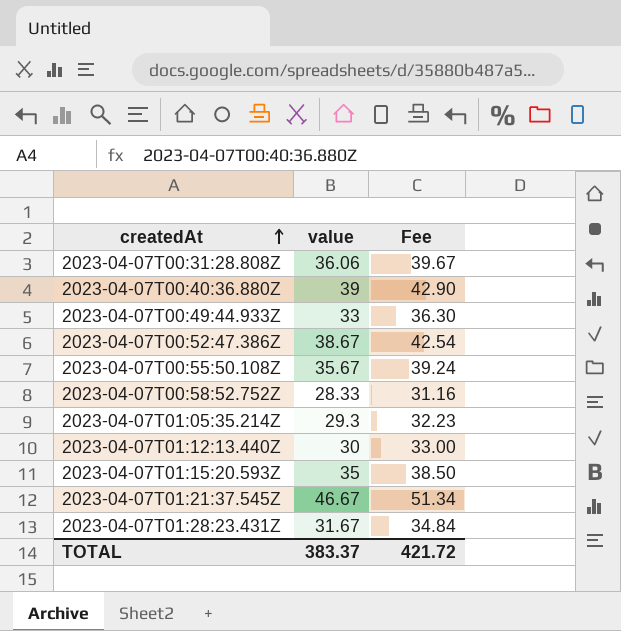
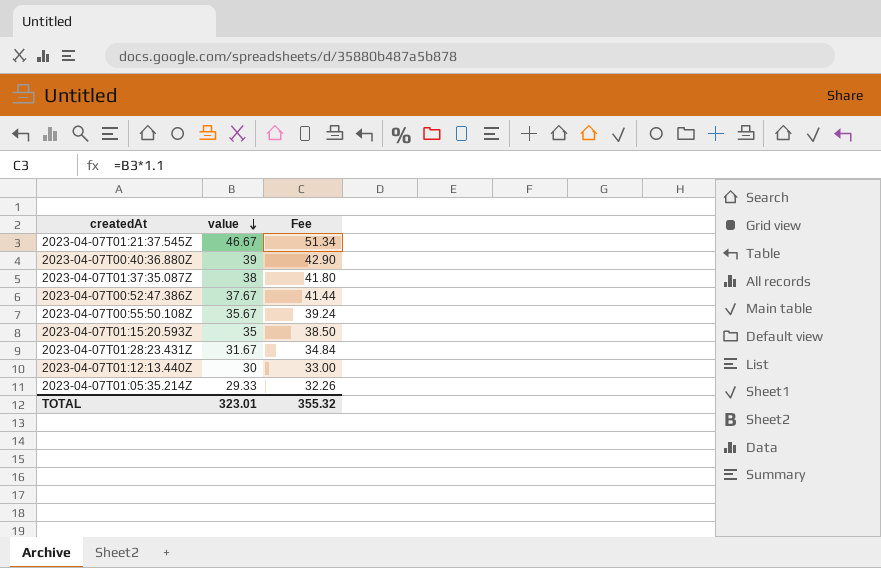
row order: createdAt ascending -> value descending
row 2023-04-07T00:31:28.808Z: 36.06 | 39.67 -> none
row 2023-04-07T00:49:44.933Z: 33 | 36.30 -> none
row 2023-04-07T00:58:52.752Z: 28.33 | 31.16 -> none
row 2023-04-07T01:37:35.087Z: none -> 38 | 41.80
2023-04-07T00:52:47.386Z | value: 38.67 -> 37.67
2023-04-07T00:52:47.386Z | Fee: 42.54 -> 41.44
2023-04-07T01:05:35.214Z | value: 29.3 -> 29.33
2023-04-07T01:05:35.214Z | Fee: 32.23 -> 32.26
TOTAL | value: 383.37 -> 323.01
TOTAL | Fee: 421.72 -> 355.32

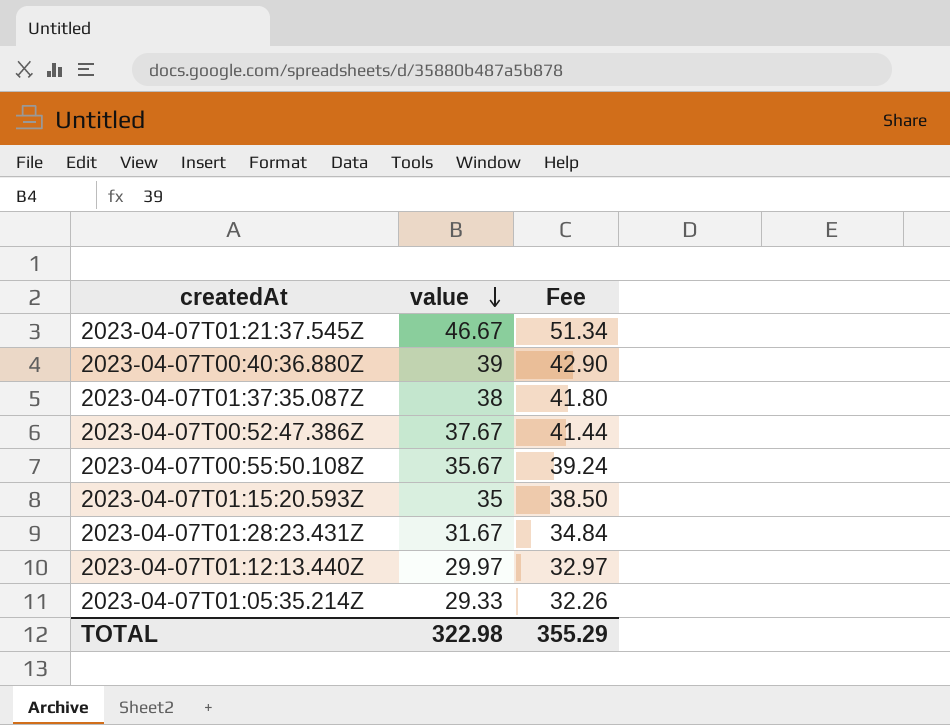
2023-04-07T01:12:13.440Z | value: 30 -> 29.97
2023-04-07T01:12:13.440Z | Fee: 33.00 -> 32.97
TOTAL | value: 323.01 -> 322.98
TOTAL | Fee: 355.32 -> 355.29

